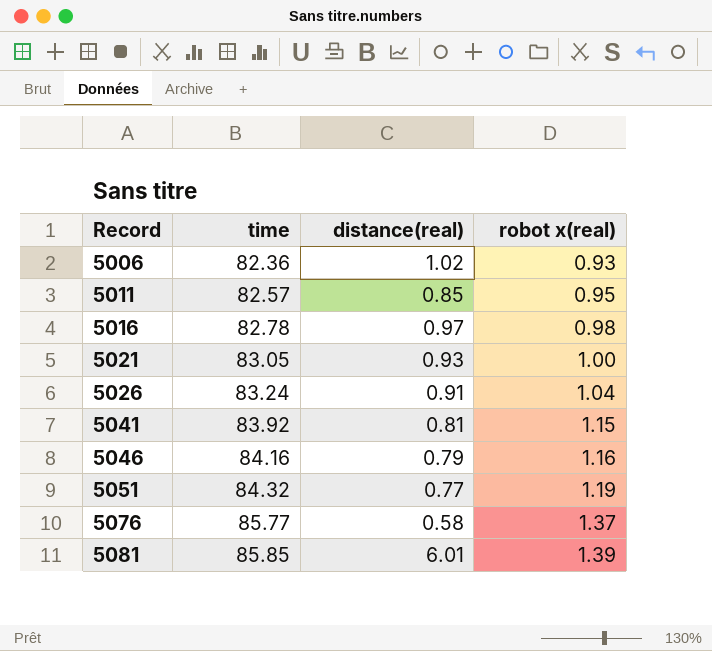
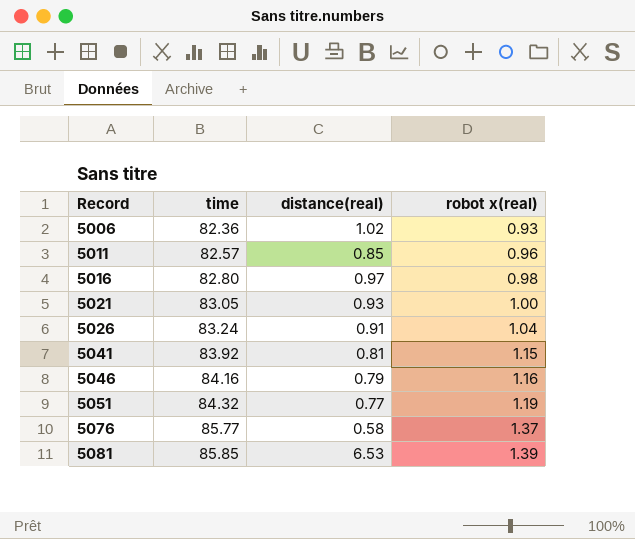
5011 | robot x(real): 0.95 -> 0.96
5016 | time: 82.78 -> 82.80
5081 | distance(real): 6.01 -> 6.53

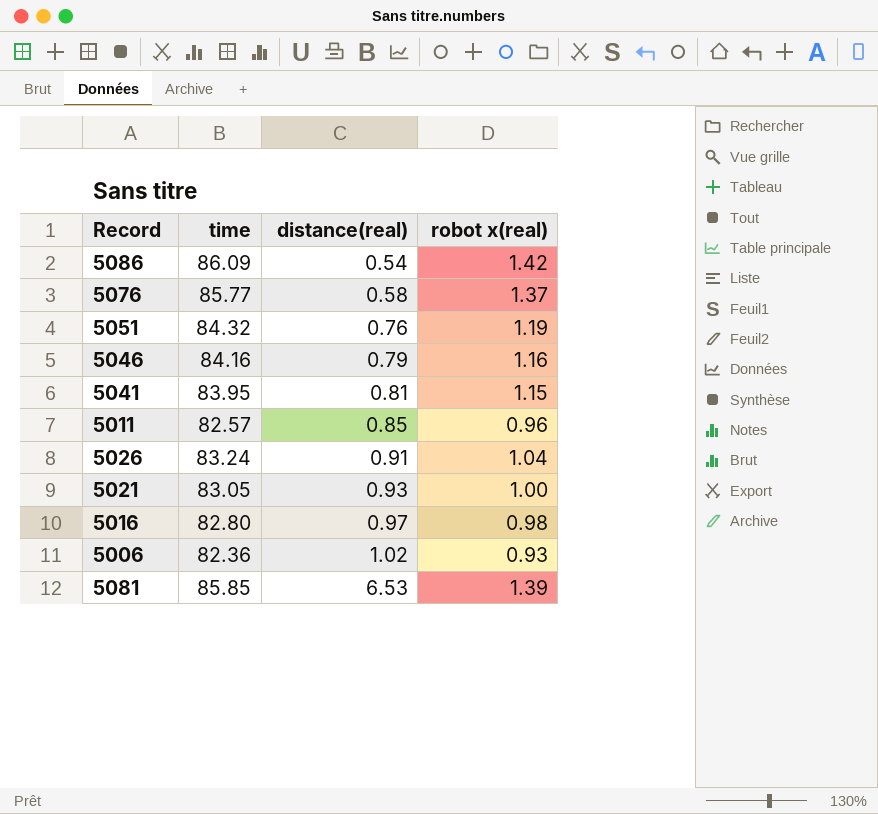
row order: Record ascending -> distance(real) ascending
row 5086: none -> 86.09 | 0.54 | 1.42
5051 | distance(real): 0.77 -> 0.76
5041 | time: 83.92 -> 83.95

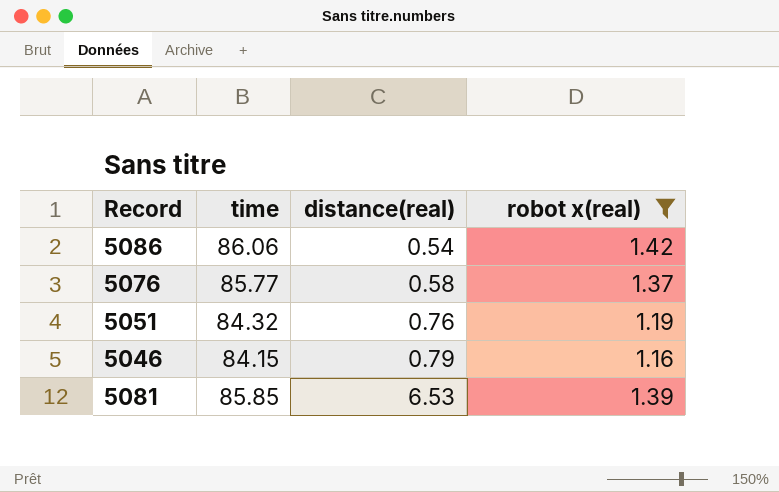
filter: none -> robot x(real) >= 1.16
5086 | time: 86.09 -> 86.06
5046 | time: 84.16 -> 84.15

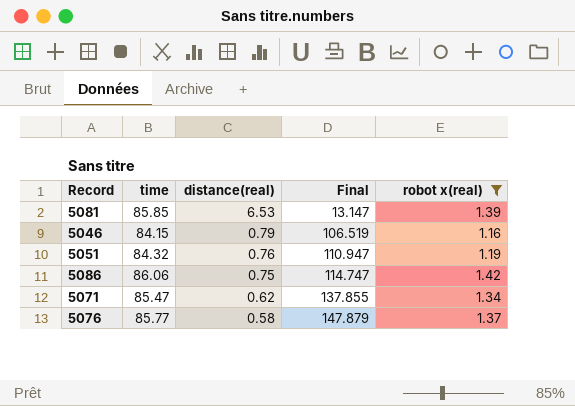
row order: distance(real) ascending -> distance(real) descending
column Final | formula: none -> [time] / [distance(real)]
5086 | distance(real): 0.54 -> 0.75
row 5071: none -> 85.47 | 0.62 | 137.855 | 1.34

